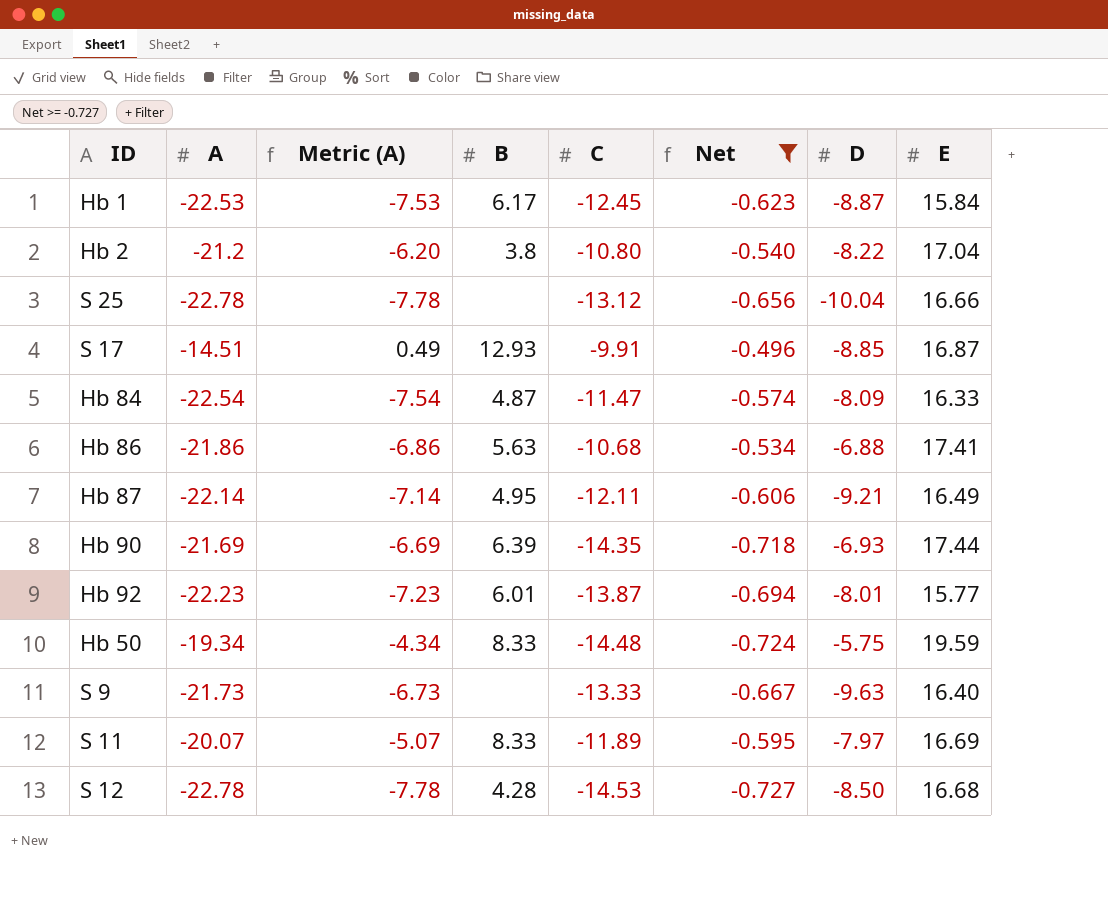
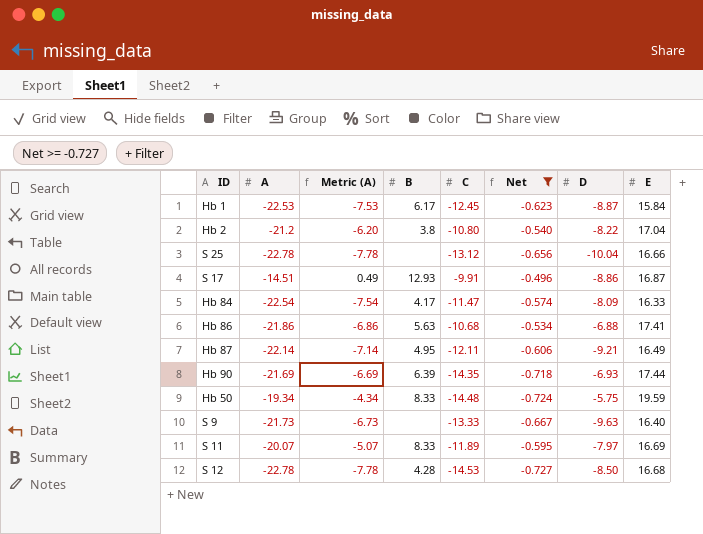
row Hb 92: -22.23 | -7.23 | 6.01 | -13.87 | -0.694 | -8.01 | 15.77 -> none
S 17 | D: -8.85 -> -8.86
Hb 84 | B: 4.87 -> 4.17

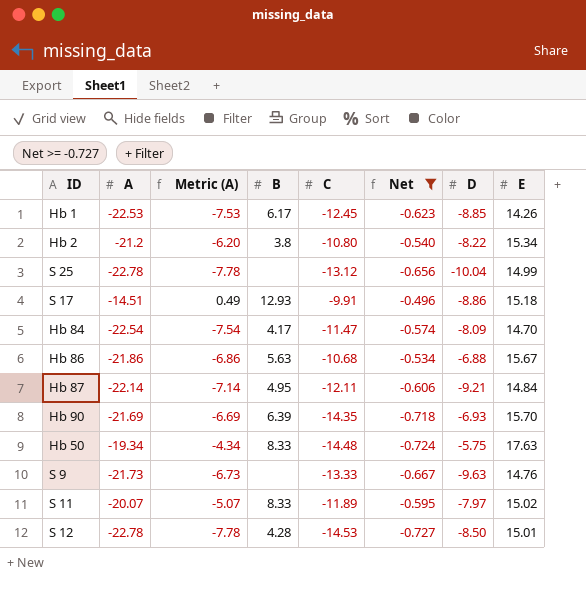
Hb 1 | D: -8.87 -> -8.85
Hb 1 | E: 15.84 -> 14.26
Hb 2 | E: 17.04 -> 15.34
S 25 | E: 16.66 -> 14.99
S 17 | E: 16.87 -> 15.18
Hb 84 | E: 16.33 -> 14.70
Hb 86 | E: 17.41 -> 15.67
Hb 87 | E: 16.49 -> 14.84
Hb 90 | E: 17.44 -> 15.70
Hb 50 | E: 19.59 -> 17.63
S 9 | E: 16.40 -> 14.76
S 11 | E: 16.69 -> 15.02
S 12 | E: 16.68 -> 15.01

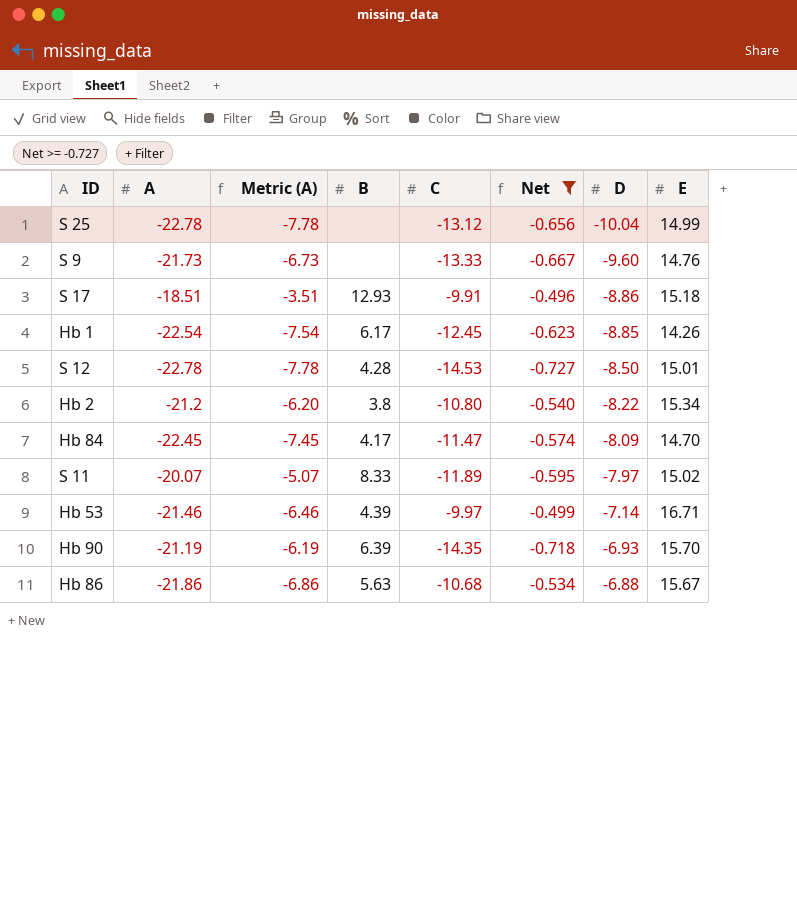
row order: none -> D ascending
row Hb 87: -22.14 | -7.14 | 4.95 | -12.11 | -0.606 | -9.21 | 14.84 -> none
row Hb 50: -19.34 | -4.34 | 8.33 | -14.48 | -0.724 | -5.75 | 17.63 -> none
S 9 | D: -9.63 -> -9.60
S 17 | A: -14.51 -> -18.51
S 17 | Metric (A): 0.49 -> -3.51
Hb 1 | A: -22.53 -> -22.54
Hb 1 | Metric (A): -7.53 -> -7.54
Hb 84 | A: -22.54 -> -22.45
Hb 84 | Metric (A): -7.54 -> -7.45
row Hb 53: none -> -21.46 | -6.46 | 4.39 | -9.97 | -0.499 | -7.14 | 16.71
Hb 90 | A: -21.69 -> -21.19
Hb 90 | Metric (A): -6.69 -> -6.19

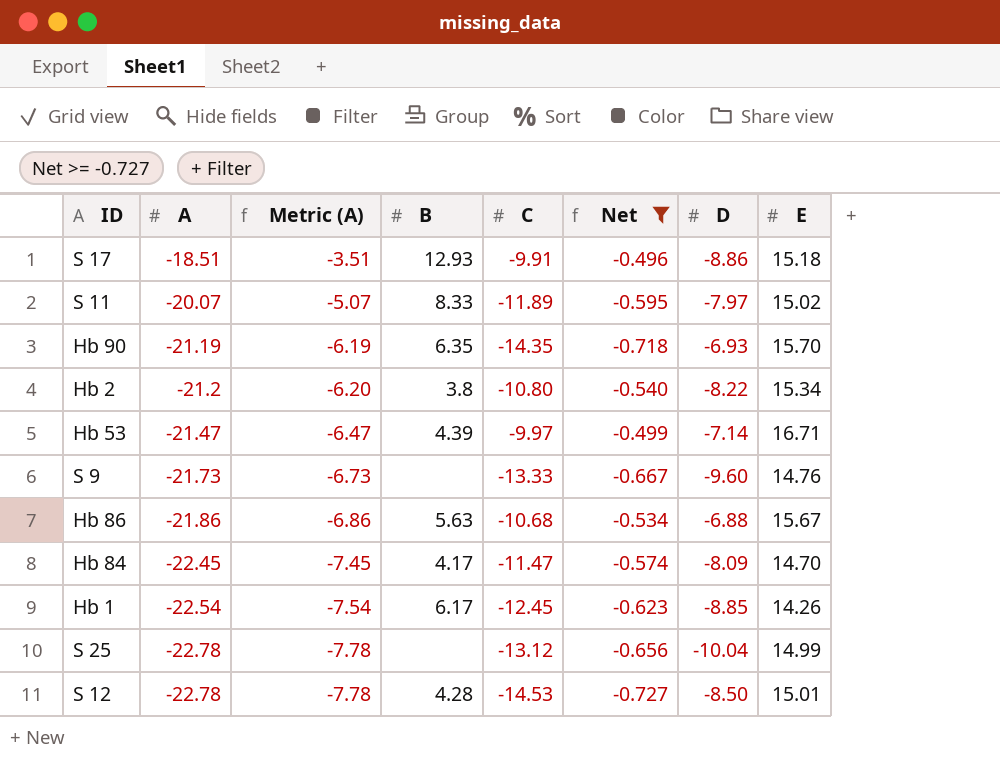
row order: D ascending -> A descending
Hb 90 | B: 6.39 -> 6.35
Hb 53 | A: -21.46 -> -21.47
Hb 53 | Metric (A): -6.46 -> -6.47

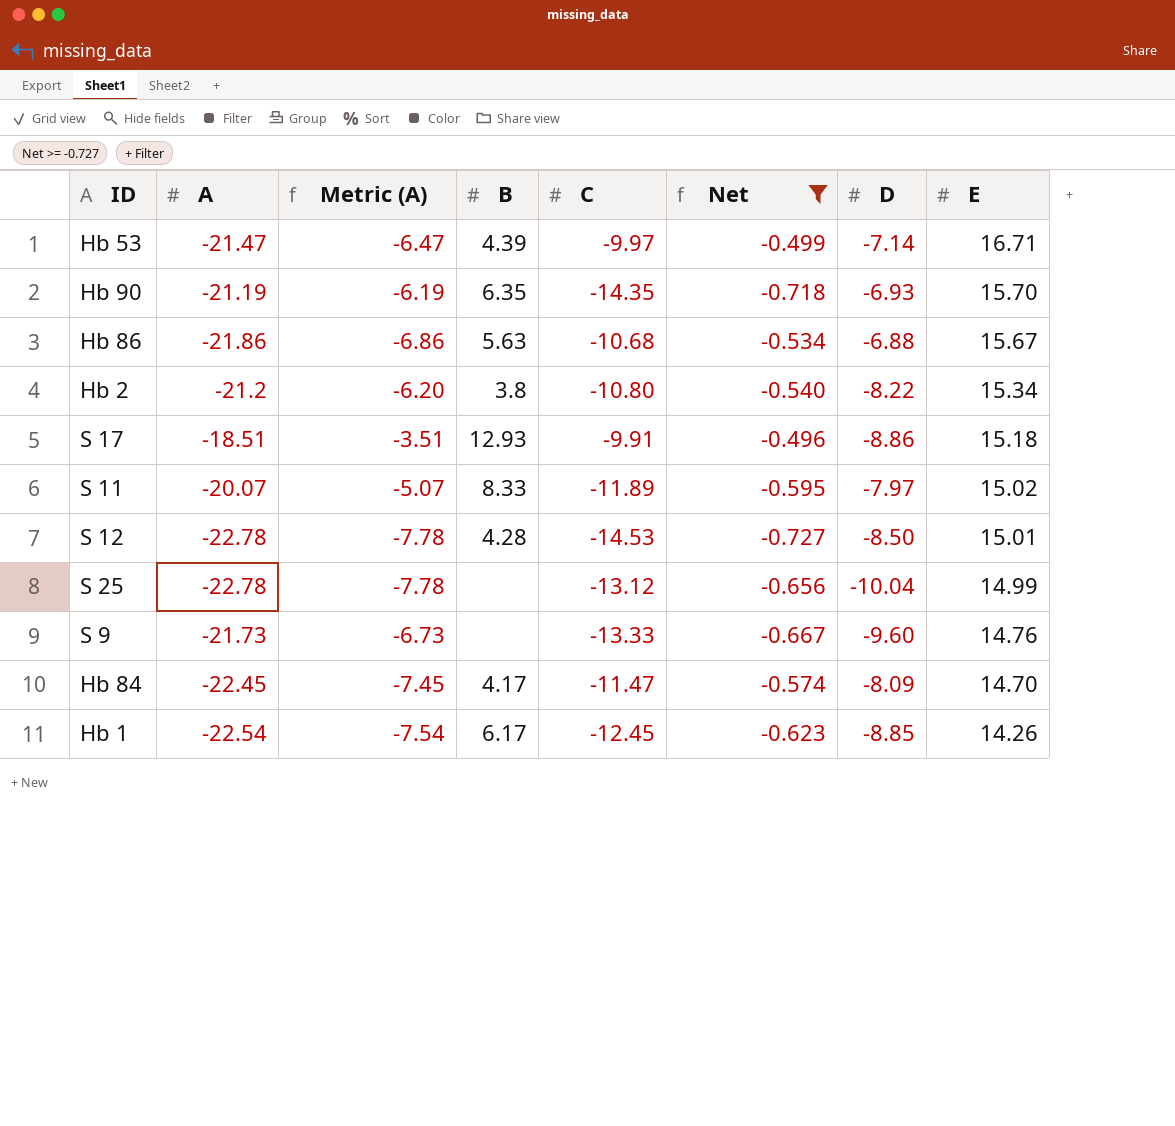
row order: A descending -> E descending

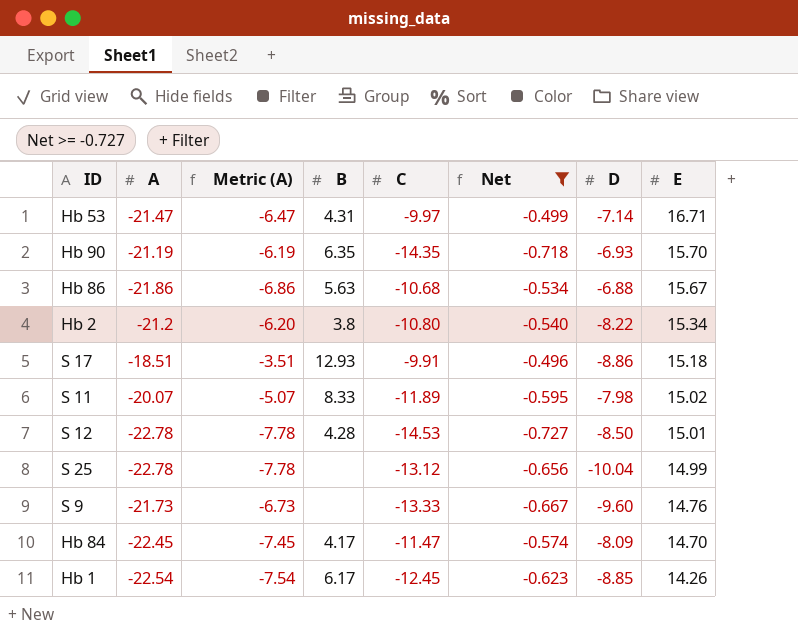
Hb 53 | B: 4.39 -> 4.31
S 11 | D: -7.97 -> -7.98

